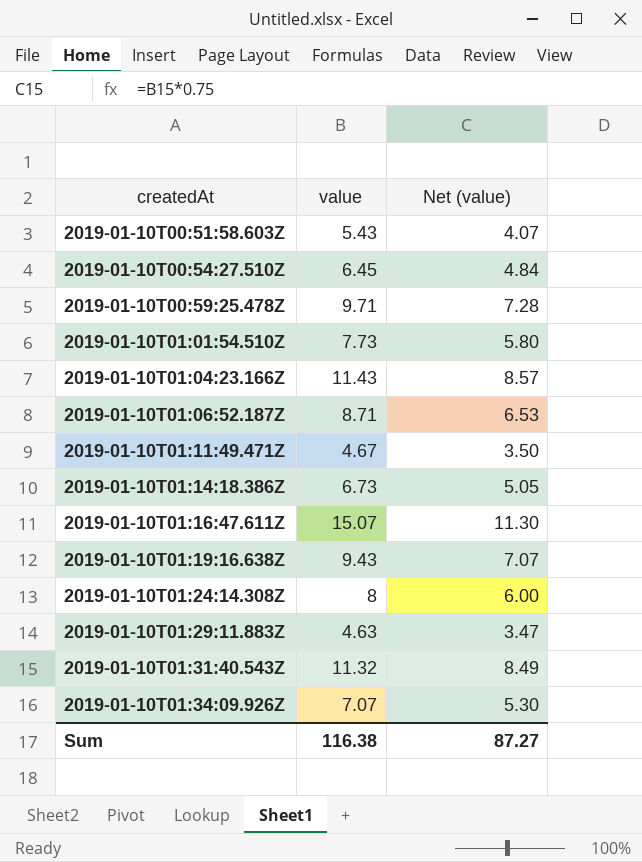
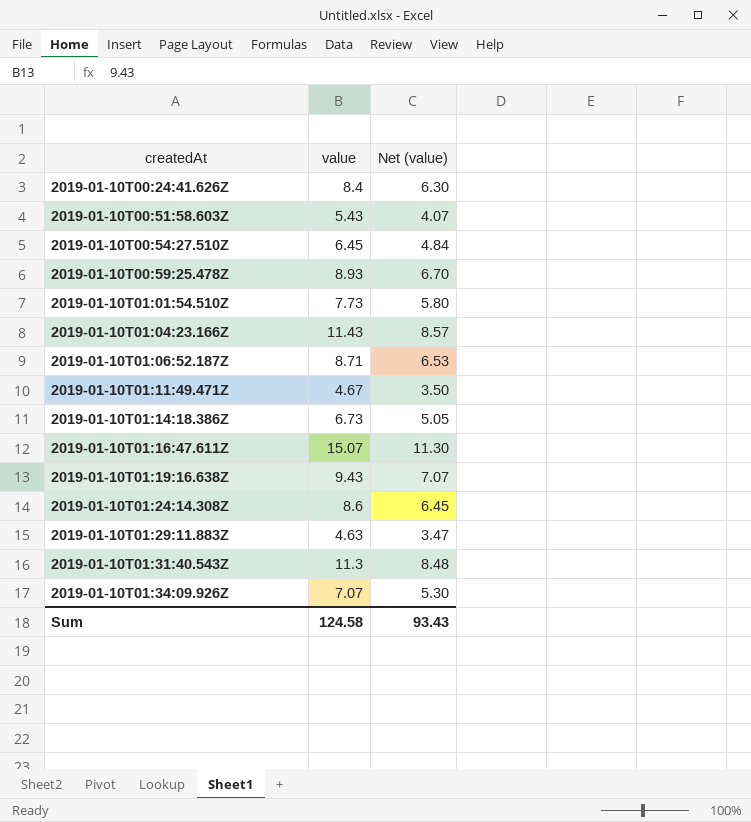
row 2019-01-10T00:24:41.626Z: none -> 8.4 | 6.30
2019-01-10T00:59:25.478Z | value: 9.71 -> 8.93
2019-01-10T00:59:25.478Z | Net (value): 7.28 -> 6.70
2019-01-10T01:24:14.308Z | value: 8 -> 8.6
2019-01-10T01:24:14.308Z | Net (value): 6.00 -> 6.45
2019-01-10T01:31:40.543Z | value: 11.32 -> 11.3
2019-01-10T01:31:40.543Z | Net (value): 8.49 -> 8.48
Sum | value: 116.38 -> 124.58
Sum | Net (value): 87.27 -> 93.43

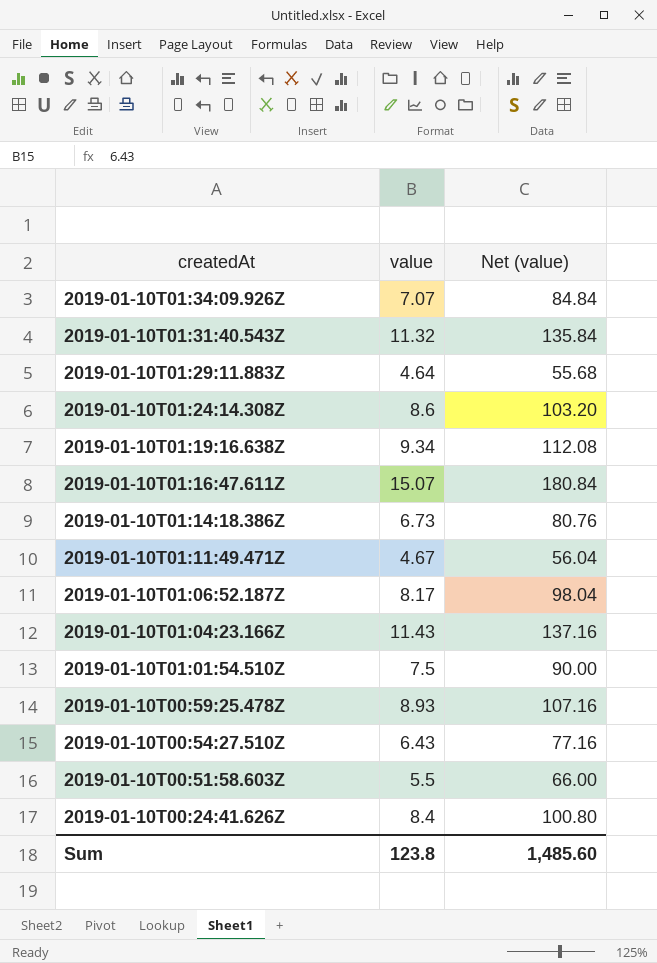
row order: createdAt ascending -> createdAt descending
column Net (value) | formula: [value] * 0.75 -> [value] * 12
2019-01-10T01:31:40.543Z | value: 11.3 -> 11.32
2019-01-10T01:29:11.883Z | value: 4.63 -> 4.64
2019-01-10T01:19:16.638Z | value: 9.43 -> 9.34
2019-01-10T01:06:52.187Z | value: 8.71 -> 8.17
2019-01-10T01:01:54.510Z | value: 7.73 -> 7.5
2019-01-10T00:54:27.510Z | value: 6.45 -> 6.43
2019-01-10T00:51:58.603Z | value: 5.43 -> 5.5
Sum | value: 124.58 -> 123.8
Sum | Net (value): 93.43 -> 1,485.60

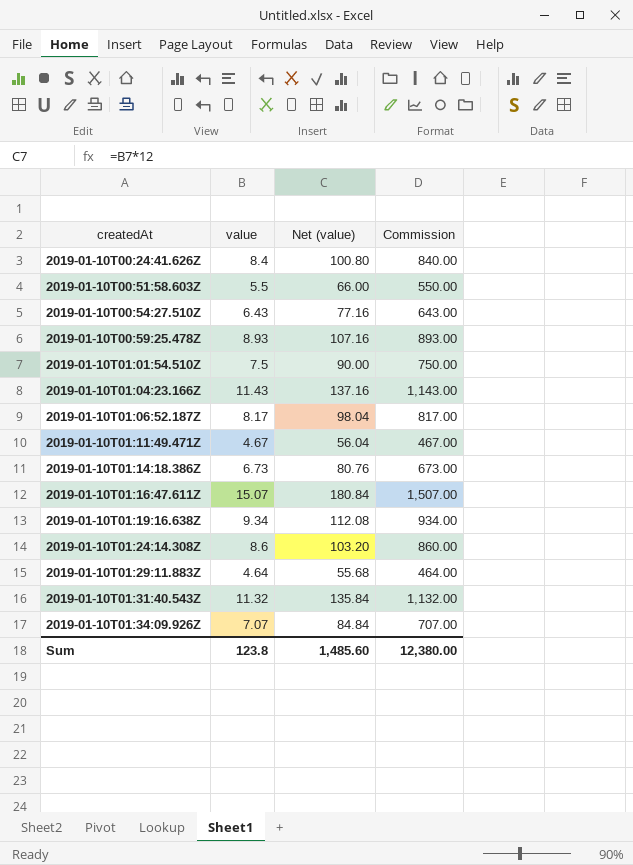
row order: createdAt descending -> createdAt ascending
column Commission | formula: none -> [value] * 100

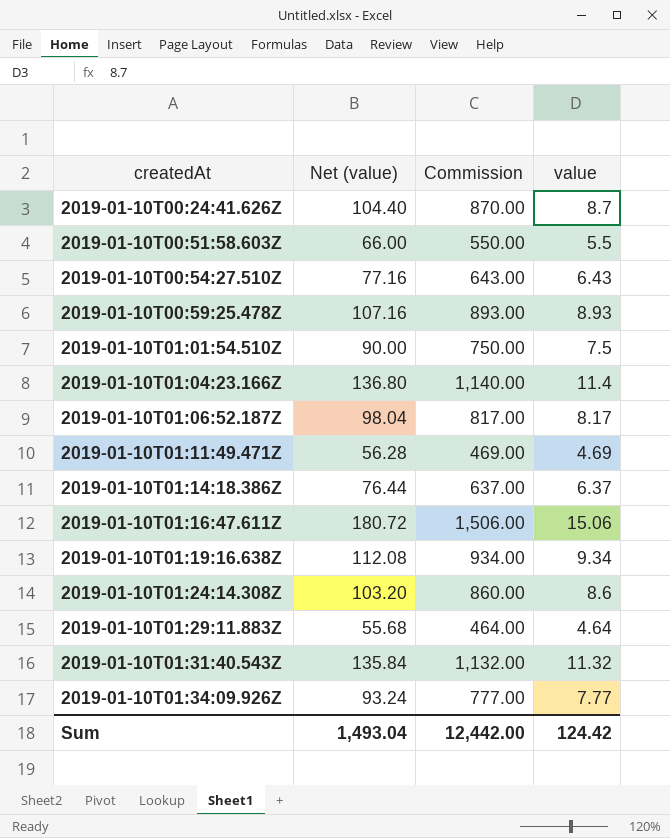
column value | position: 2 -> 4
2019-01-10T00:24:41.626Z | Net (value): 100.80 -> 104.40
2019-01-10T00:24:41.626Z | Commission: 840.00 -> 870.00
2019-01-10T00:24:41.626Z | value: 8.4 -> 8.7
2019-01-10T01:04:23.166Z | Net (value): 137.16 -> 136.80
2019-01-10T01:04:23.166Z | Commission: 1,143.00 -> 1,140.00
2019-01-10T01:04:23.166Z | value: 11.43 -> 11.4
2019-01-10T01:11:49.471Z | Net (value): 56.04 -> 56.28
2019-01-10T01:11:49.471Z | Commission: 467.00 -> 469.00
2019-01-10T01:11:49.471Z | value: 4.67 -> 4.69
2019-01-10T01:14:18.386Z | Net (value): 80.76 -> 76.44
2019-01-10T01:14:18.386Z | Commission: 673.00 -> 637.00
2019-01-10T01:14:18.386Z | value: 6.73 -> 6.37
2019-01-10T01:16:47.611Z | Net (value): 180.84 -> 180.72
2019-01-10T01:16:47.611Z | Commission: 1,507.00 -> 1,506.00
2019-01-10T01:16:47.611Z | value: 15.07 -> 15.06
2019-01-10T01:34:09.926Z | Net (value): 84.84 -> 93.24
2019-01-10T01:34:09.926Z | Commission: 707.00 -> 777.00
2019-01-10T01:34:09.926Z | value: 7.07 -> 7.77
Sum | Net (value): 1,485.60 -> 1,493.04
Sum | Commission: 12,380.00 -> 12,442.00
Sum | value: 123.8 -> 124.42

